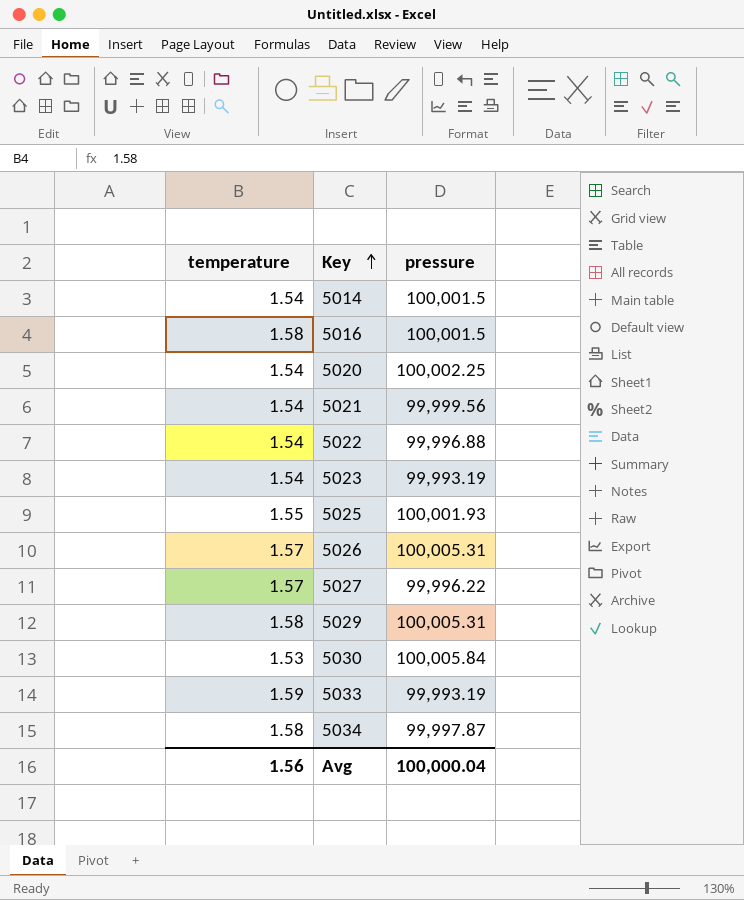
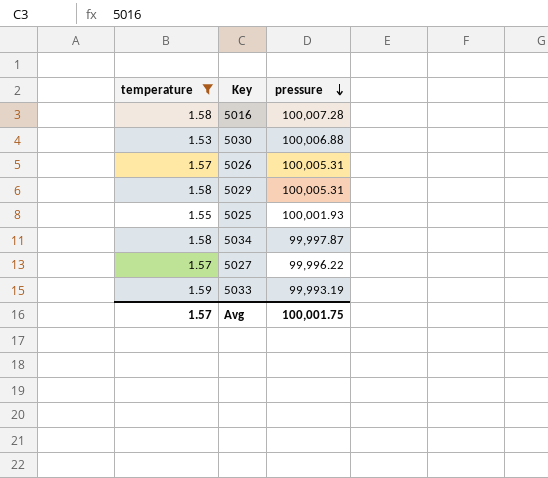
filter: none -> temperature != 1.54
row order: Key ascending -> pressure descending
5016 | pressure: 100,001.5 -> 100,007.28
5030 | pressure: 100,005.84 -> 100,006.88
Avg | temperature: 1.56 -> 1.57
Avg | pressure: 100,000.04 -> 100,001.75

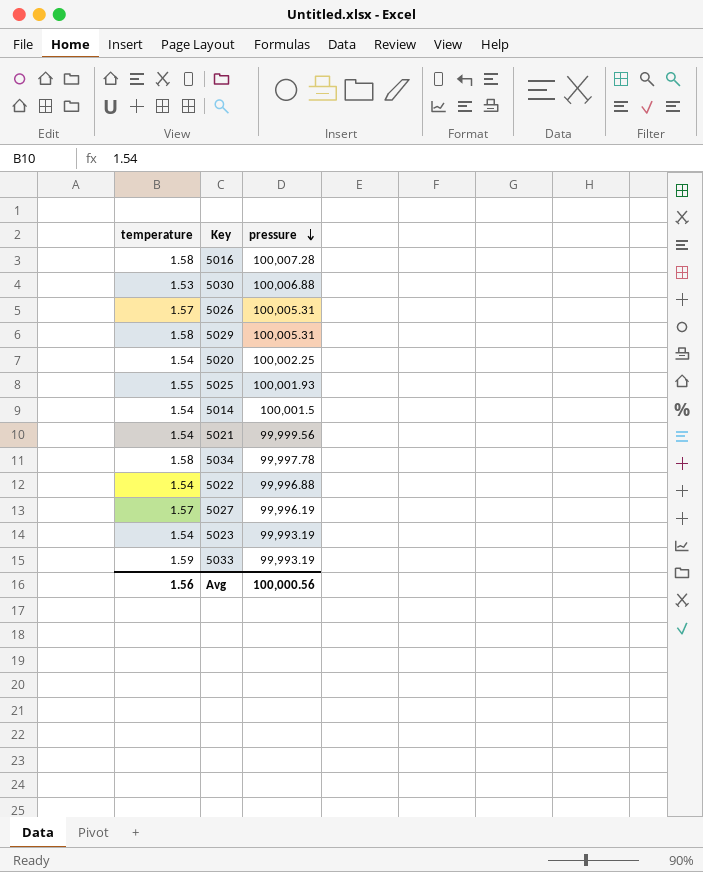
filter: temperature != 1.54 -> none
5034 | pressure: 99,997.87 -> 99,997.78
5027 | pressure: 99,996.22 -> 99,996.19
Avg | temperature: 1.57 -> 1.56
Avg | pressure: 100,001.75 -> 100,000.56

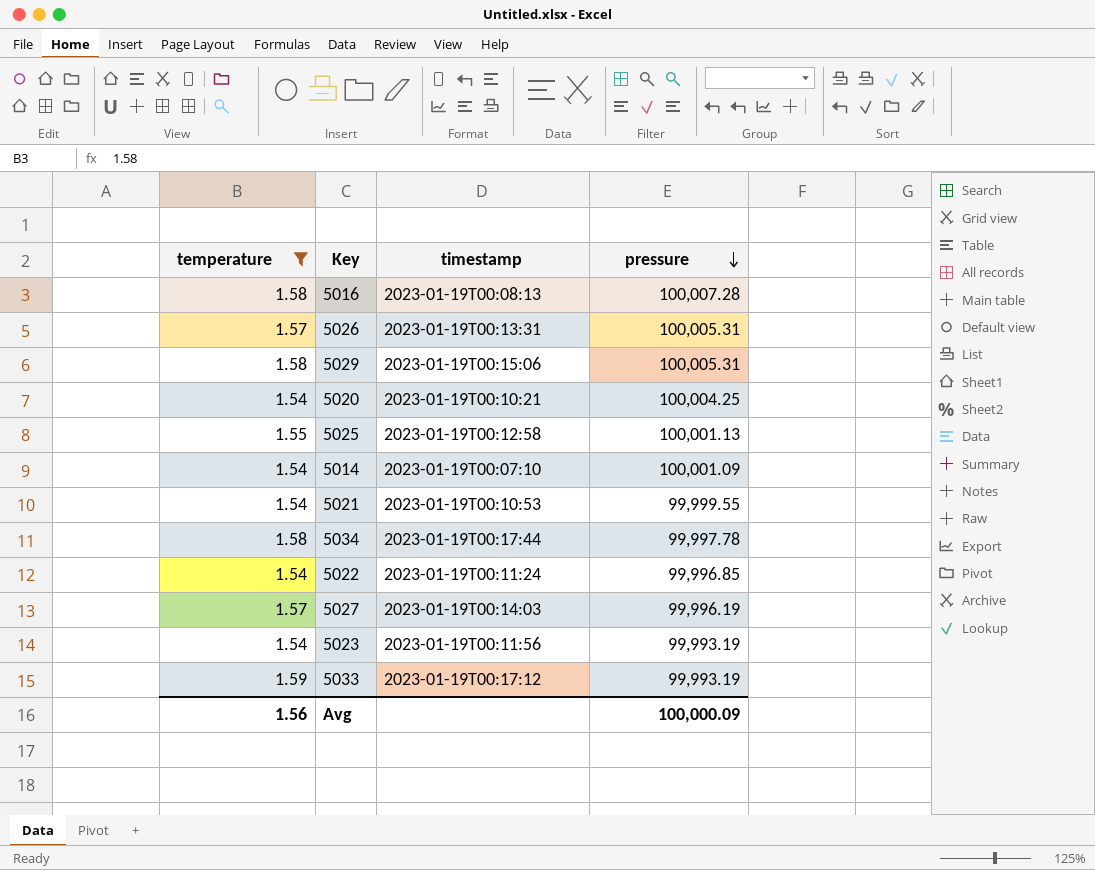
filter: none -> temperature != 1.53
column timestamp | position: none -> 3
5020 | pressure: 100,002.25 -> 100,004.25
5025 | pressure: 100,001.93 -> 100,001.13
5014 | pressure: 100,001.5 -> 100,001.09
5021 | pressure: 99,999.56 -> 99,999.55
5022 | pressure: 99,996.88 -> 99,996.85
Avg | pressure: 100,000.56 -> 100,000.09

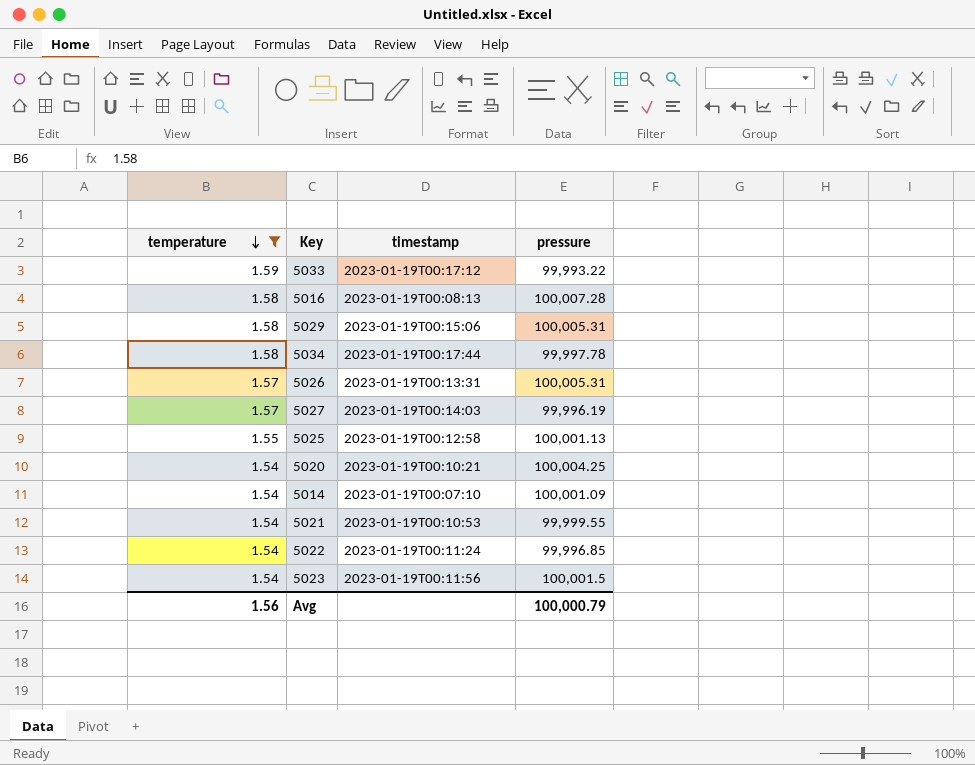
row order: pressure descending -> temperature descending
5033 | pressure: 99,993.19 -> 99,993.22
5023 | pressure: 99,993.19 -> 100,001.5
Avg | pressure: 100,000.09 -> 100,000.79

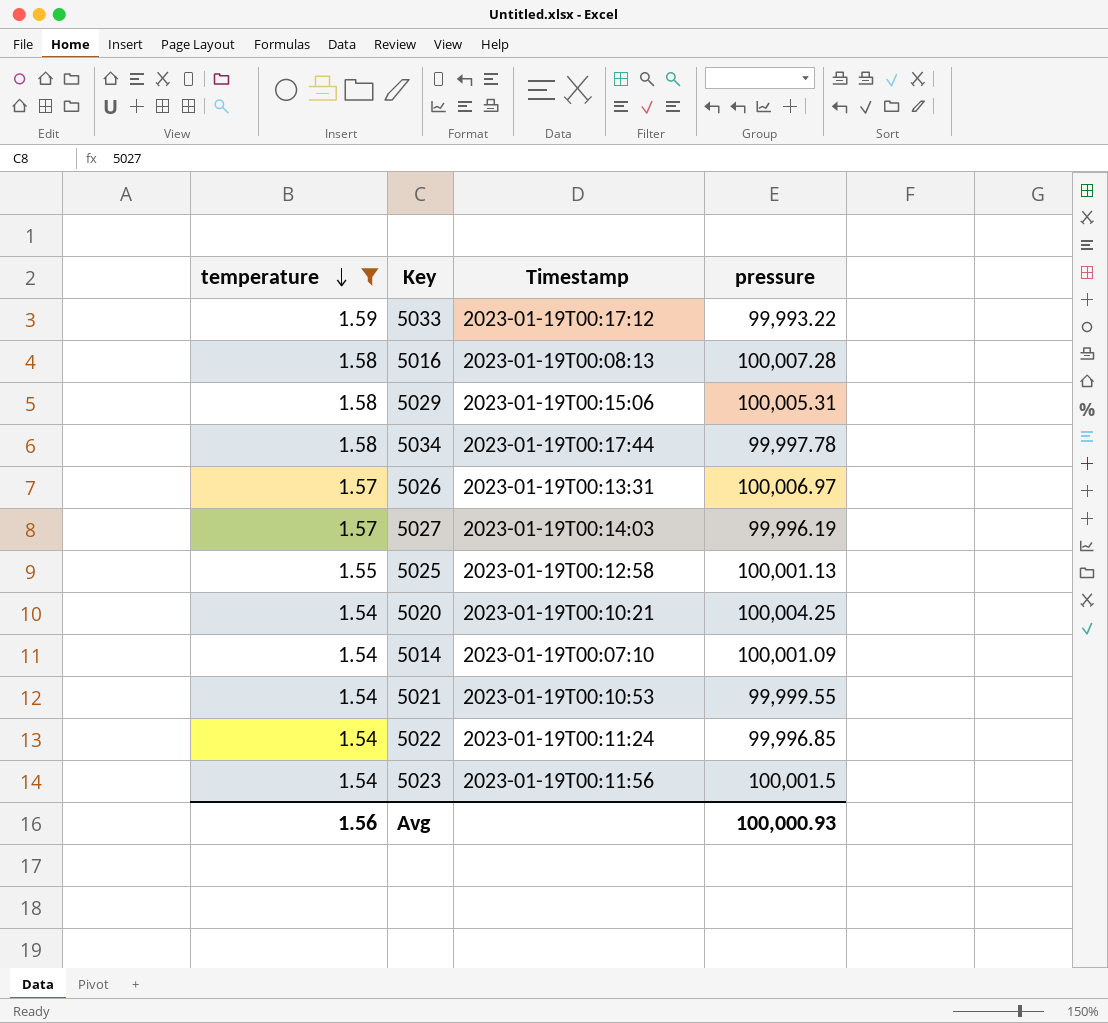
column name: timestamp -> Timestamp
5026 | pressure: 100,005.31 -> 100,006.97
Avg | pressure: 100,000.79 -> 100,000.93

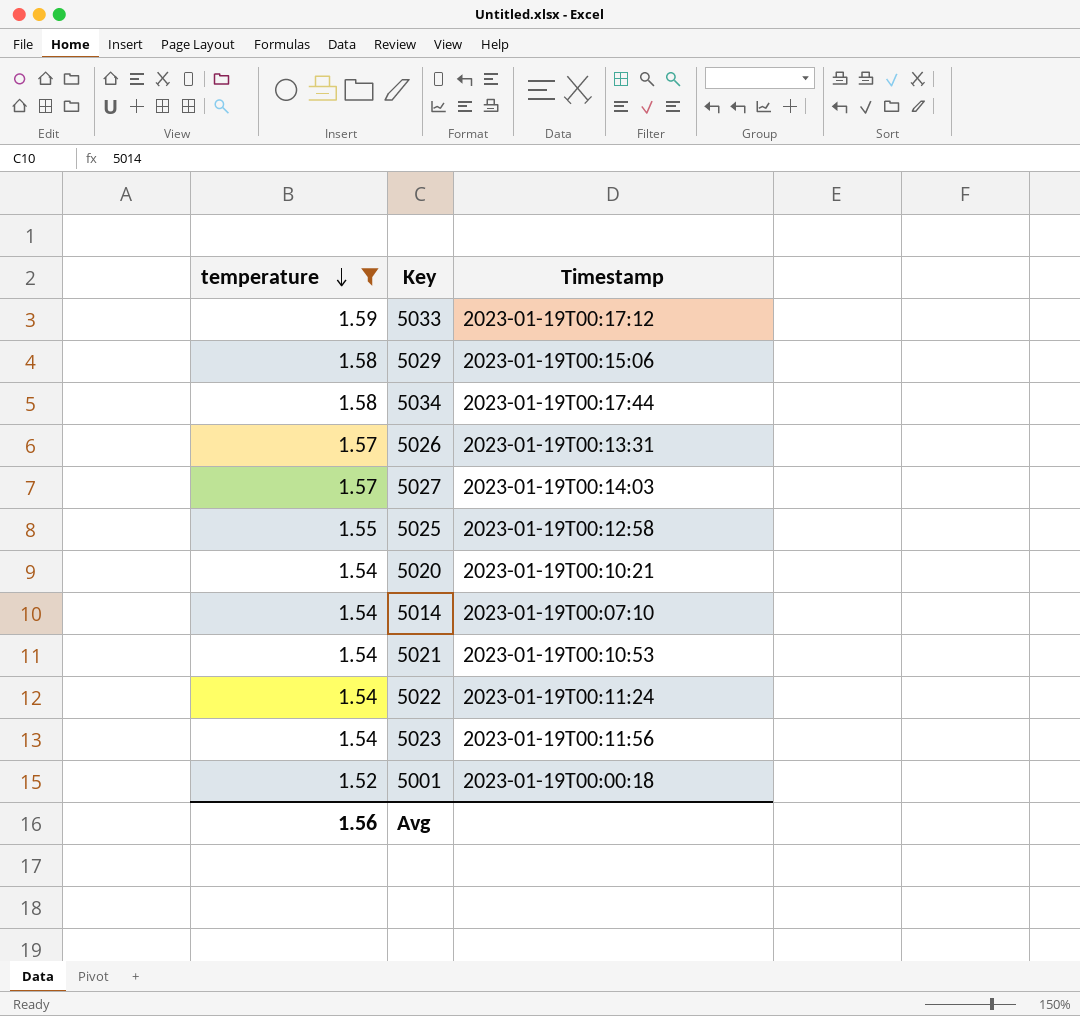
column pressure | position: 4 -> none
row 5016: 1.58 | 2023-01-19T00:08:13 | 100,007.28 -> none
row 5001: none -> 1.52 | 2023-01-19T00:00:18

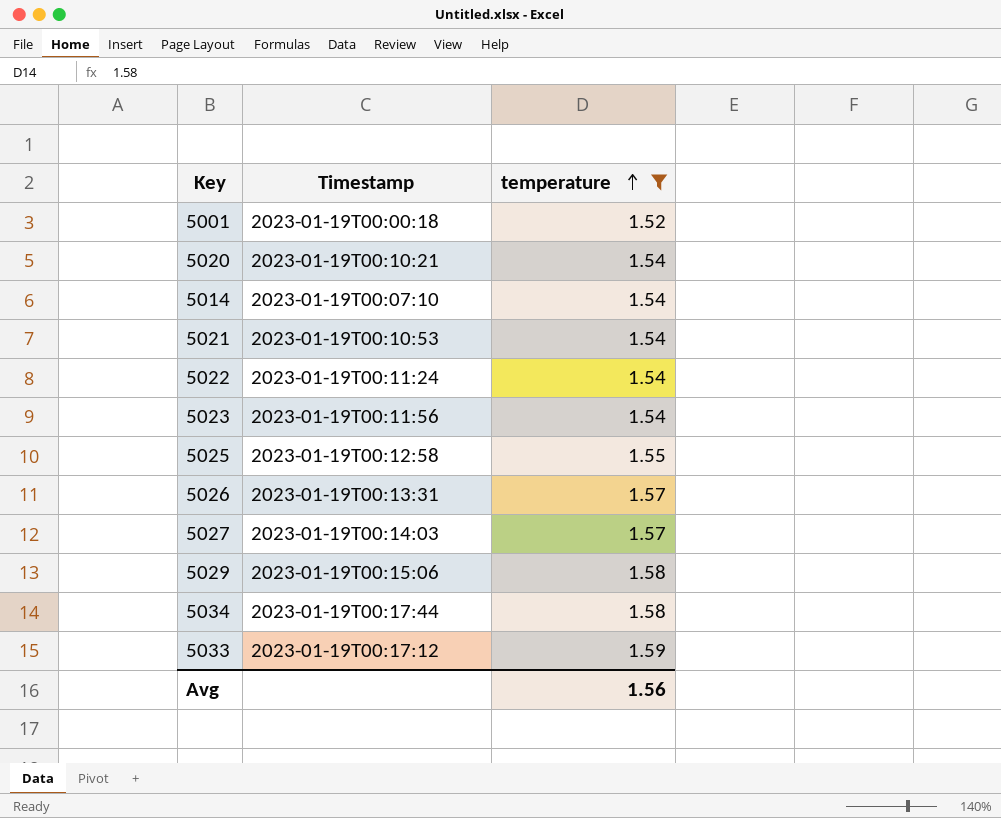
row order: temperature descending -> temperature ascending
column temperature | position: 1 -> 3

